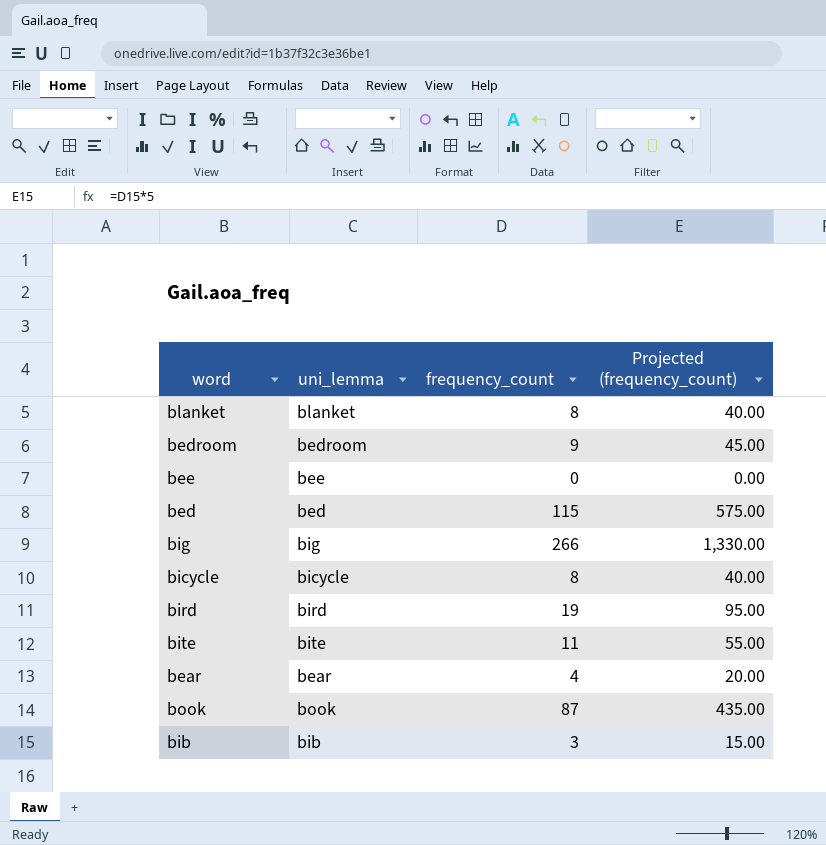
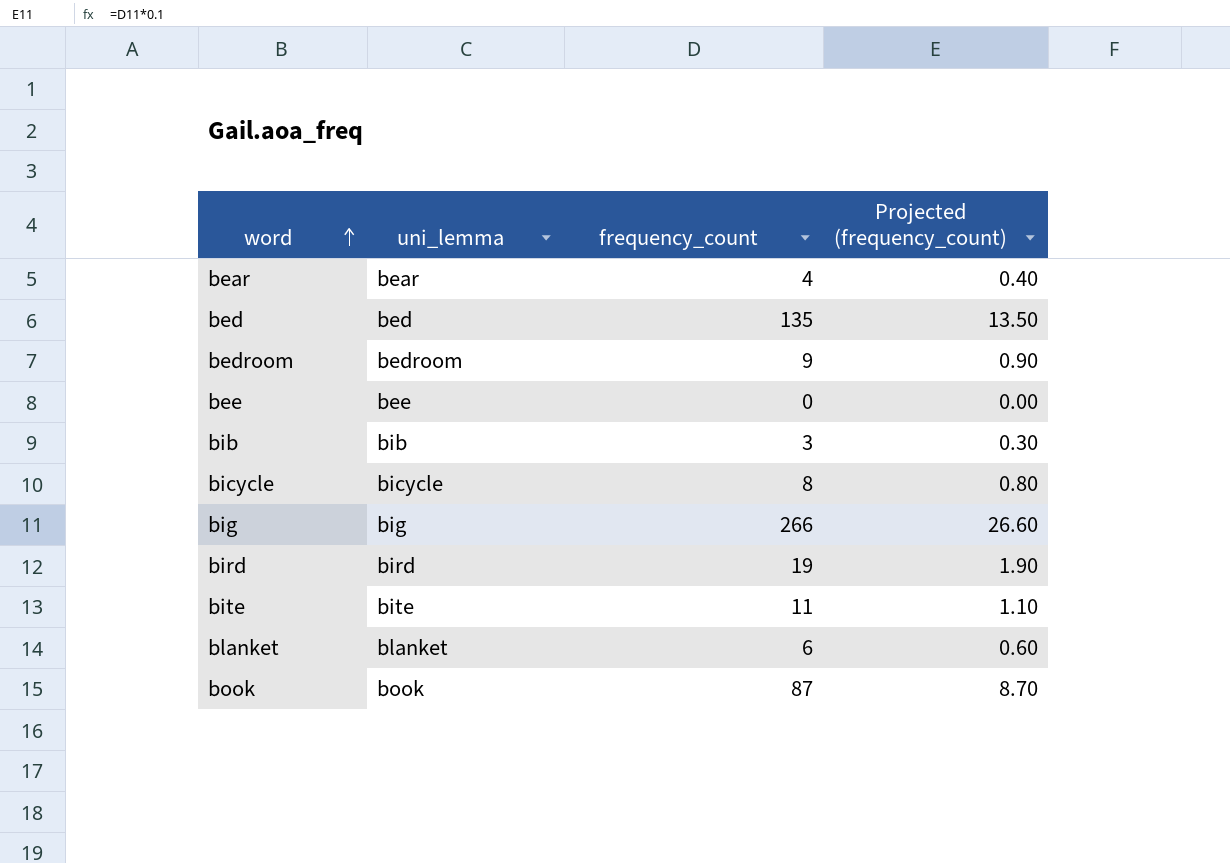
row order: none -> word ascending
column Projected (frequency_count) | formula: [frequency_count] * 5 -> [frequency_count] * 0.1
bed | frequency_count: 115 -> 135
blanket | frequency_count: 8 -> 6

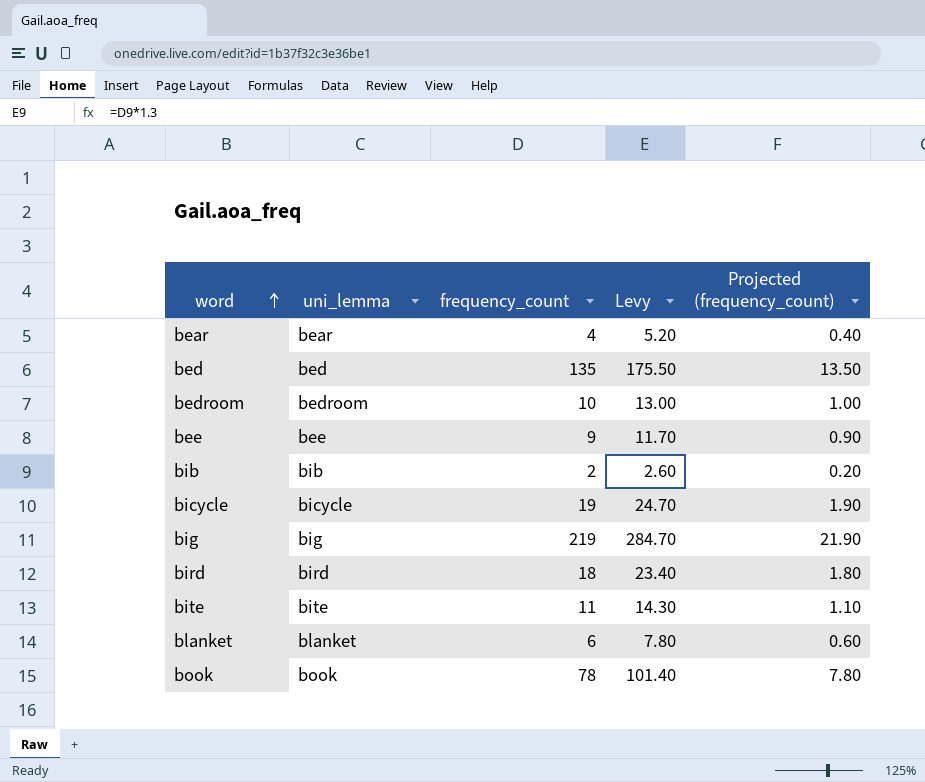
column Levy | formula: none -> [frequency_count] * 1.3
bedroom | frequency_count: 9 -> 10
bedroom | Projected (frequency_count): 0.90 -> 1.00
bee | frequency_count: 0 -> 9
bee | Projected (frequency_count): 0.00 -> 0.90
bib | frequency_count: 3 -> 2
bib | Projected (frequency_count): 0.30 -> 0.20
bicycle | frequency_count: 8 -> 19
bicycle | Projected (frequency_count): 0.80 -> 1.90
big | frequency_count: 266 -> 219
big | Projected (frequency_count): 26.60 -> 21.90
bird | frequency_count: 19 -> 18
bird | Projected (frequency_count): 1.90 -> 1.80
book | frequency_count: 87 -> 78
book | Projected (frequency_count): 8.70 -> 7.80

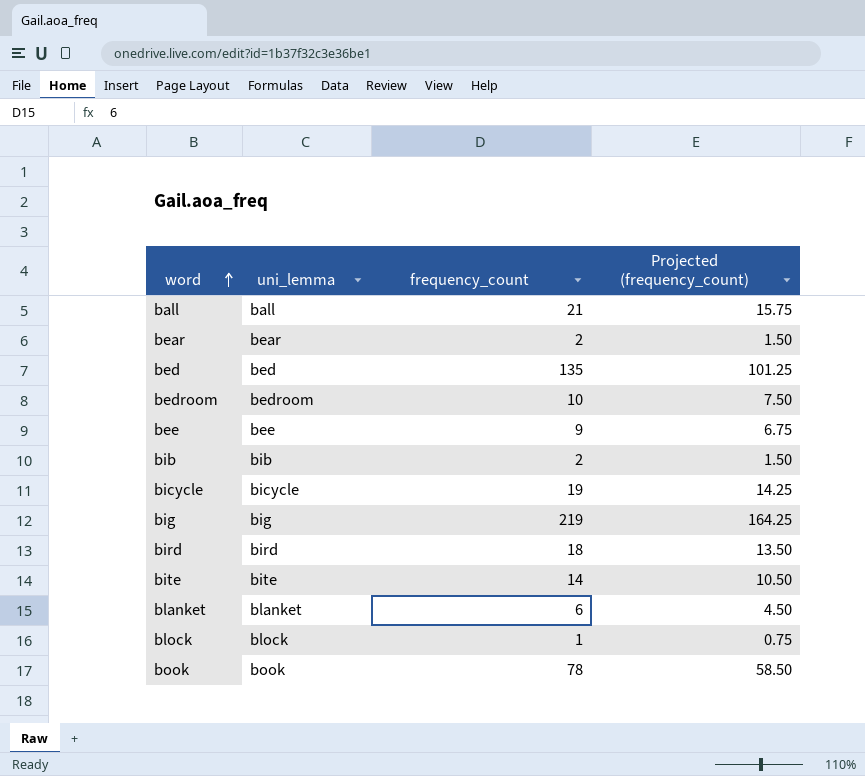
column Levy | formula: [frequency_count] * 1.3 -> none
column Projected (frequency_count) | formula: [frequency_count] * 0.1 -> [frequency_count] * 0.75
row ball: none -> ball | 21 | 15.75
bear | frequency_count: 4 -> 2
bite | frequency_count: 11 -> 14
row block: none -> block | 1 | 0.75

